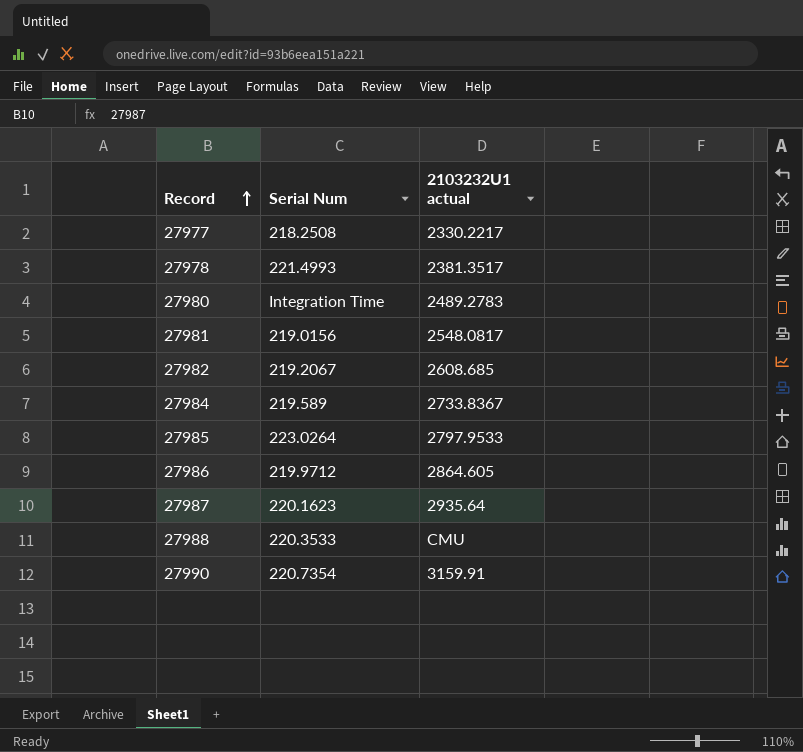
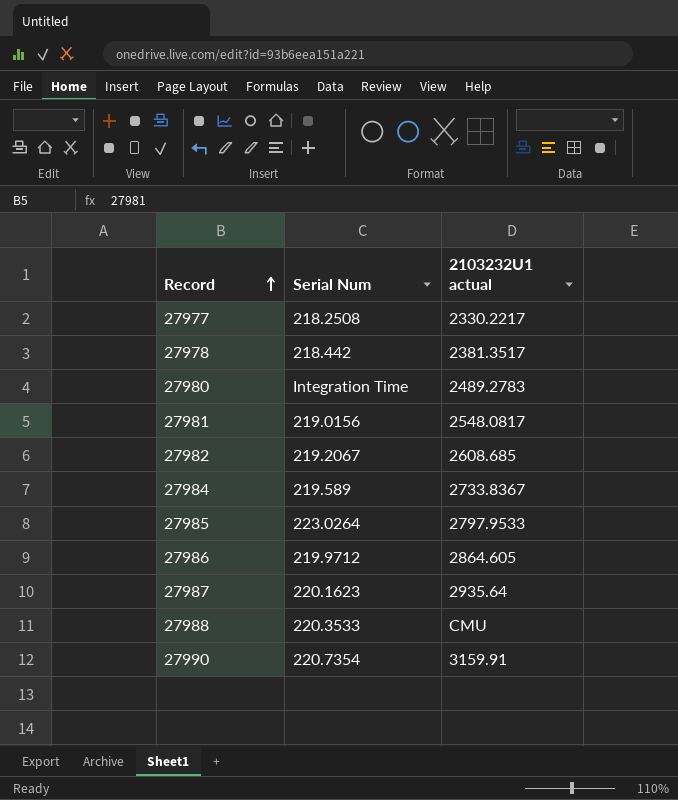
27978 | Serial Num: 221.4993 -> 218.442

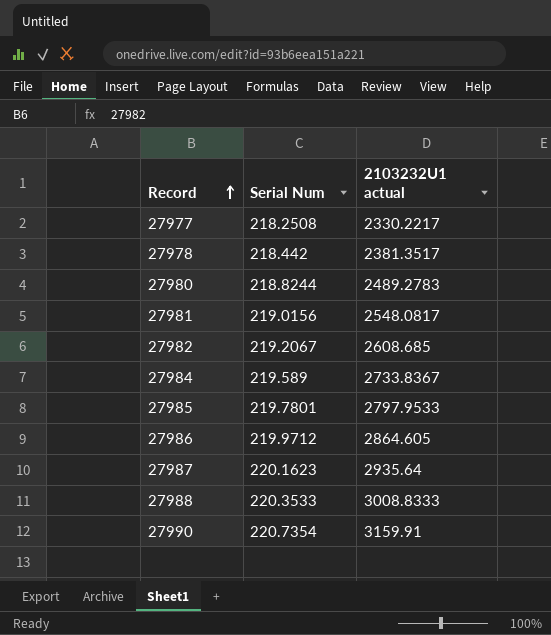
27980 | Serial Num: Integration Time -> 218.8244
27985 | Serial Num: 223.0264 -> 219.7801
27988 | 2103232U1 actual: CMU -> 3008.8333

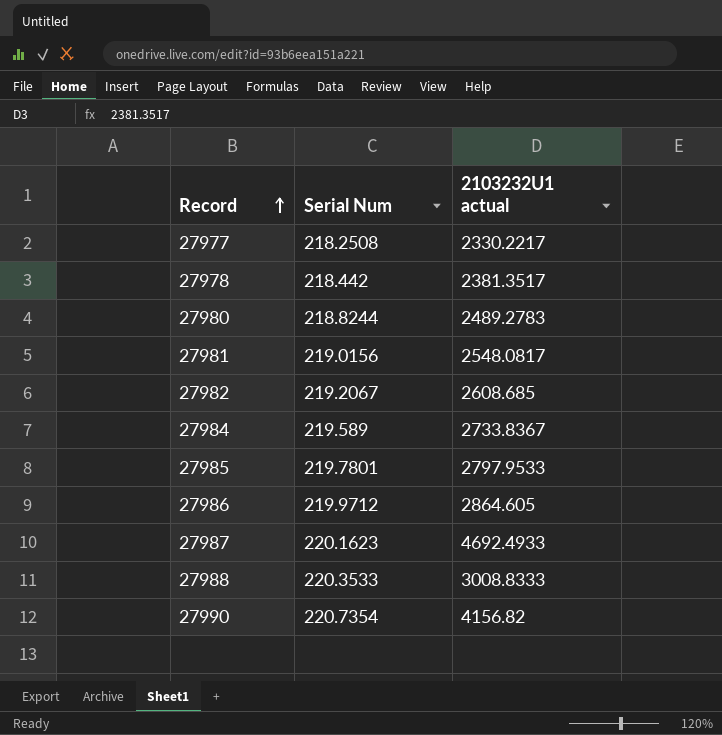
27987 | 2103232U1 actual: 2935.64 -> 4692.4933
27990 | 2103232U1 actual: 3159.91 -> 4156.82

